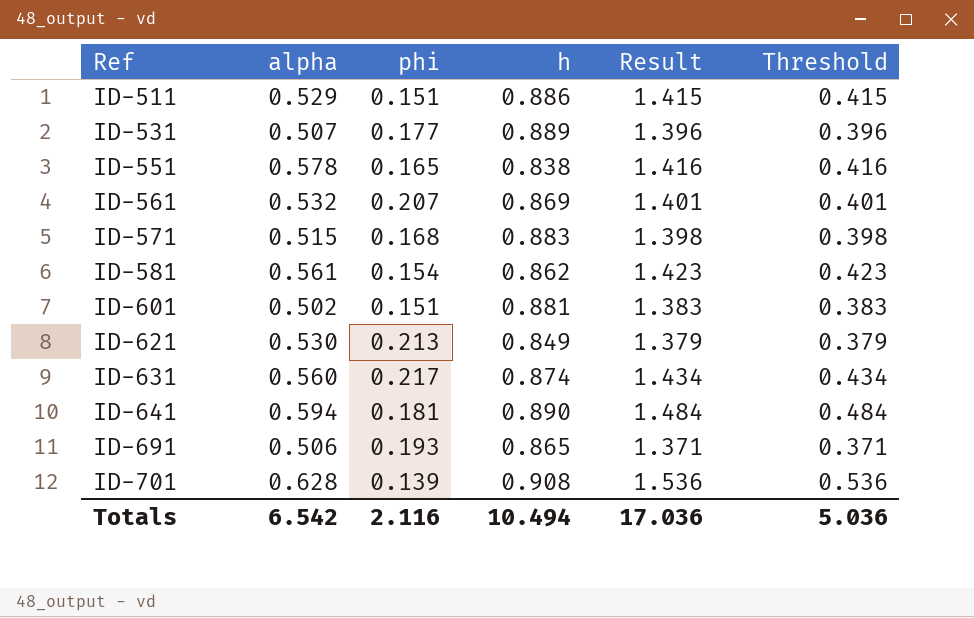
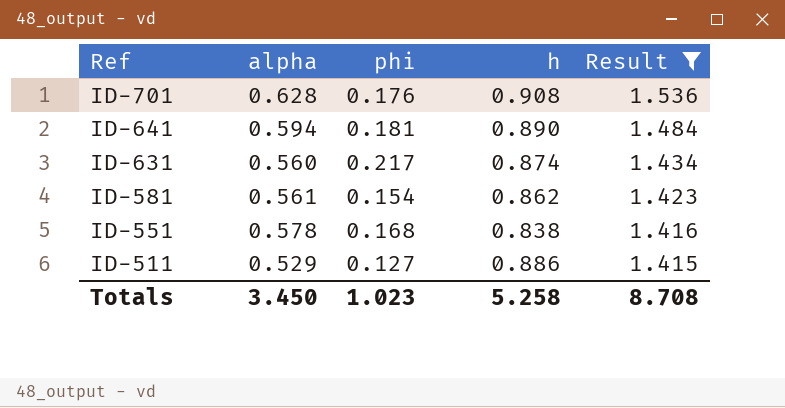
filter: none -> Result >= 1.415
row order: Ref ascending -> Ref descending
column Threshold | formula: [Result] - 1 -> none
ID-701 | phi: 0.139 -> 0.176
ID-551 | phi: 0.165 -> 0.168
ID-511 | phi: 0.151 -> 0.127
Totals | alpha: 6.542 -> 3.450
Totals | phi: 2.116 -> 1.023
Totals | h: 10.494 -> 5.258
Totals | Result: 17.036 -> 8.708

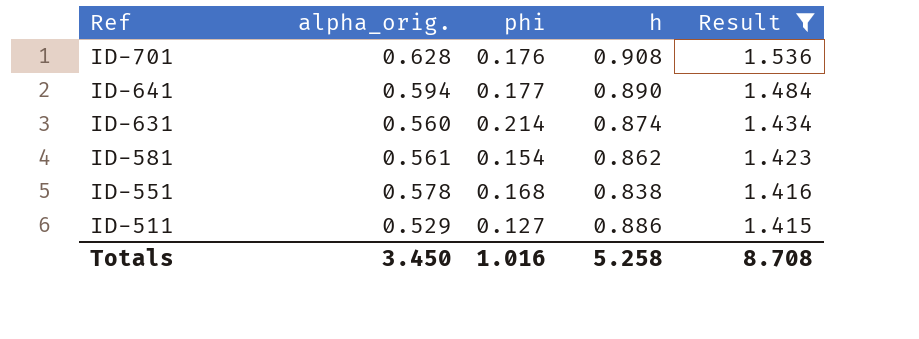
column name: alpha -> alpha_orig.
ID-641 | phi: 0.181 -> 0.177
ID-631 | phi: 0.217 -> 0.214
Totals | phi: 1.023 -> 1.016

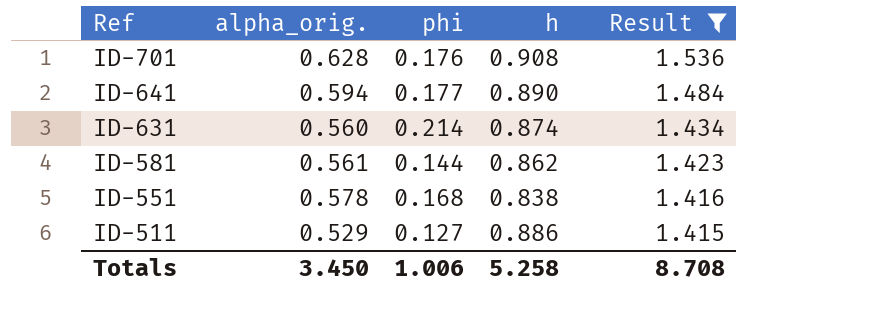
ID-581 | phi: 0.154 -> 0.144
Totals | phi: 1.016 -> 1.006

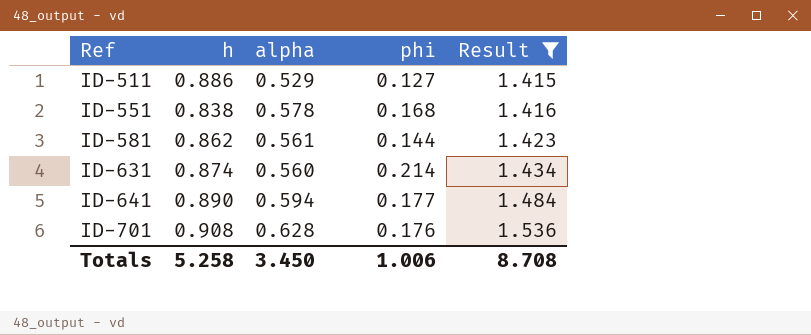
row order: Ref descending -> Ref ascending
column h | position: 4 -> 2
column name: alpha_orig. -> alpha

